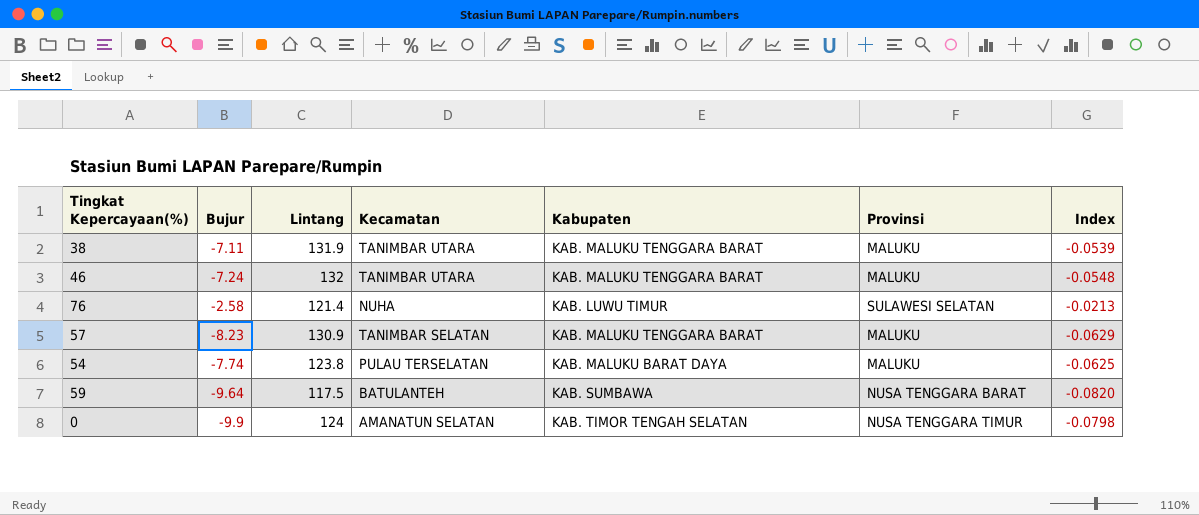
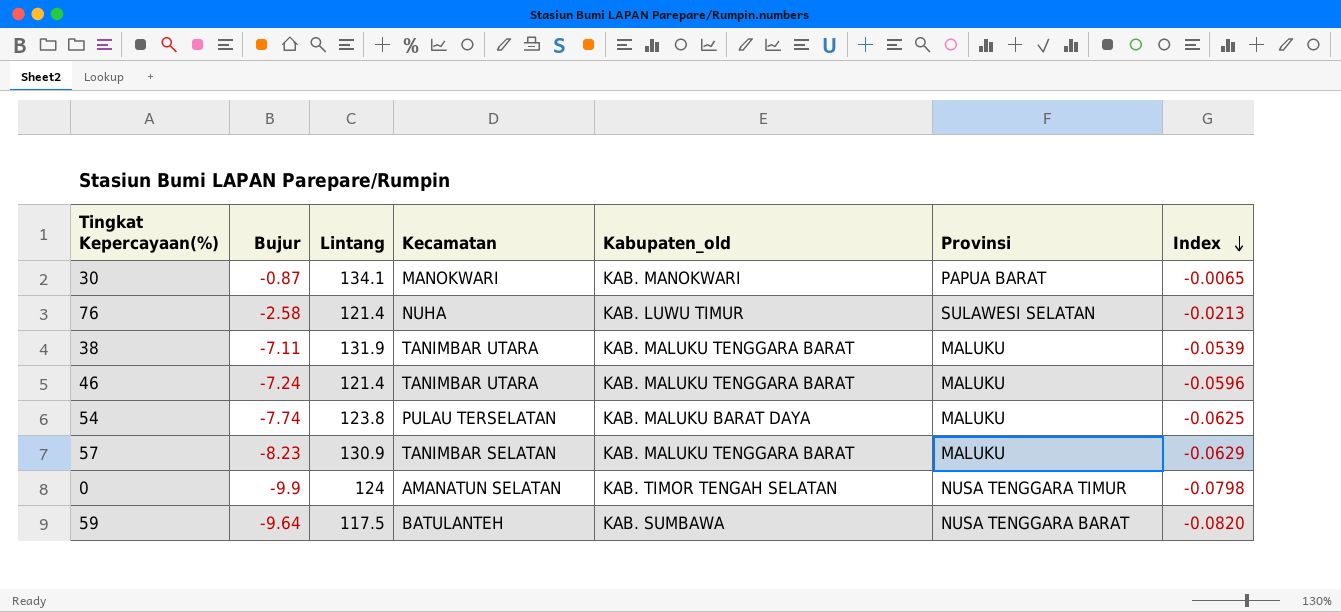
row order: none -> Index descending
column name: Kabupaten -> Kabupaten_old
row 30: none -> -0.87 | 134.1 | MANOKWARI | KAB. MANOKWARI | PAPUA BARAT | -0.0065
46 | Lintang: 132 -> 121.4
46 | Index: -0.0548 -> -0.0596

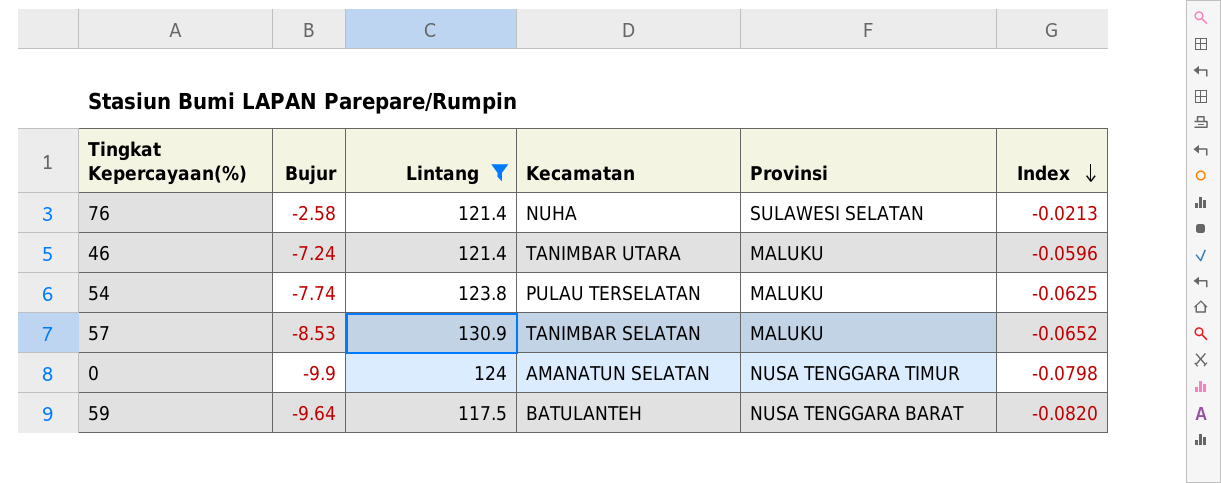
filter: none -> Lintang <= 130.9
column Kabupaten_old | position: 5 -> none
57 | Bujur: -8.23 -> -8.53
57 | Index: -0.0629 -> -0.0652

